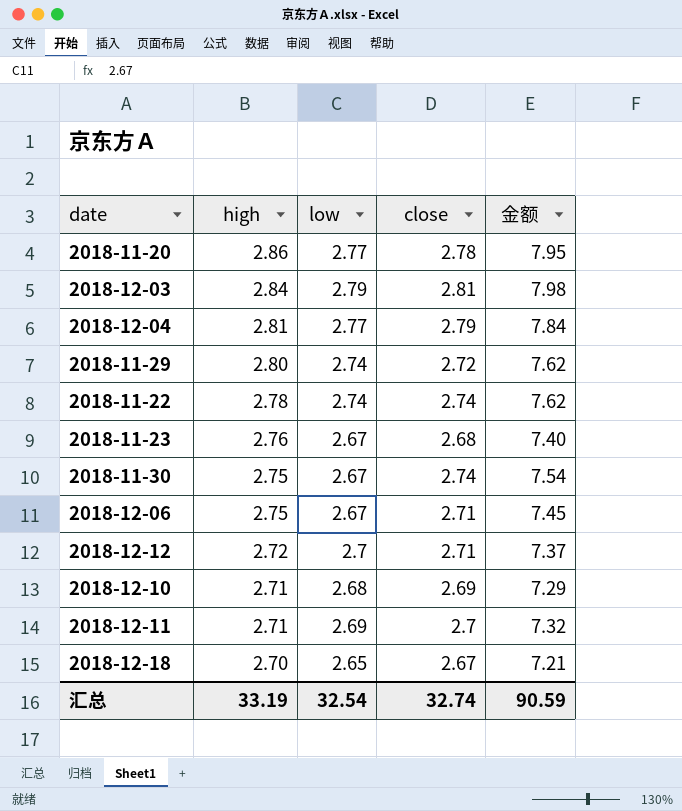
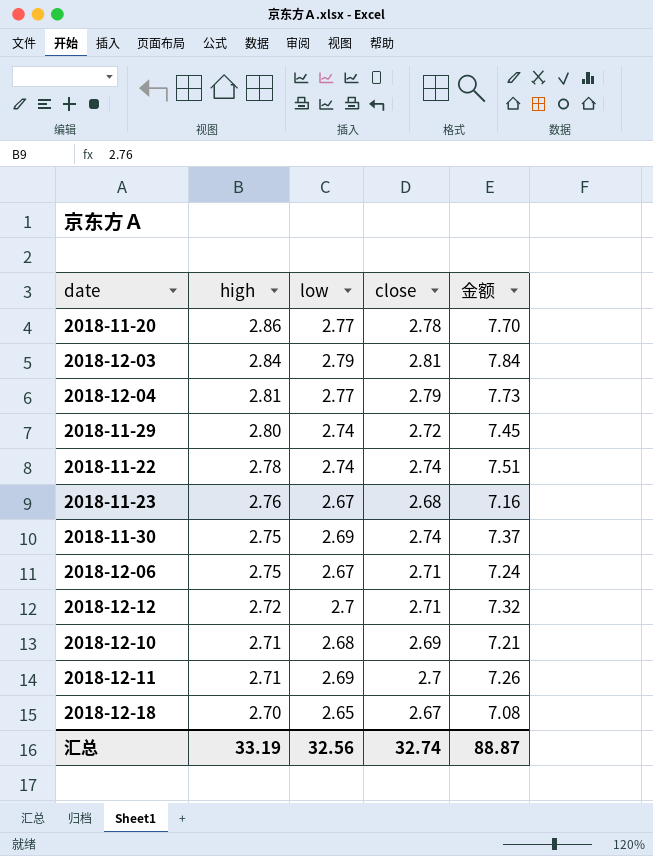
column 金额 | formula: [high] * [close] -> [low] * [close]
2018-11-30 | low: 2.67 -> 2.69
汇总 | low: 32.54 -> 32.56
汇总 | 金额: 90.59 -> 88.87

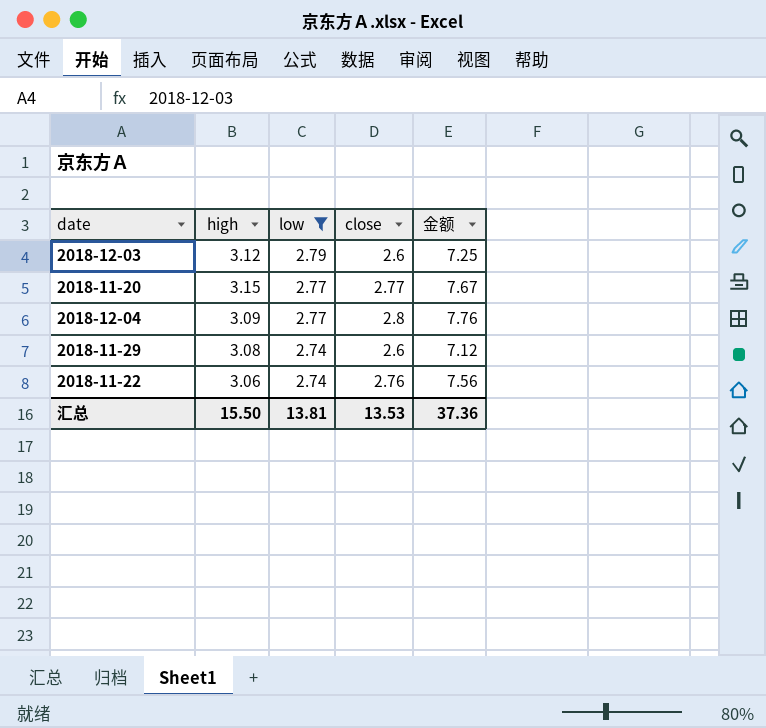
filter: none -> low >= 2.74
row order: high descending -> low descending
2018-12-03 | high: 2.84 -> 3.12
2018-12-03 | close: 2.81 -> 2.6
2018-12-03 | 金额: 7.84 -> 7.25
2018-11-20 | high: 2.86 -> 3.15
2018-11-20 | close: 2.78 -> 2.77
2018-11-20 | 金额: 7.70 -> 7.67
2018-12-04 | high: 2.81 -> 3.09
2018-12-04 | close: 2.79 -> 2.8
2018-12-04 | 金额: 7.73 -> 7.76
2018-11-29 | high: 2.80 -> 3.08
2018-11-29 | close: 2.72 -> 2.6
2018-11-29 | 金额: 7.45 -> 7.12
2018-11-22 | high: 2.78 -> 3.06
2018-11-22 | close: 2.74 -> 2.76
2018-11-22 | 金额: 7.51 -> 7.56
汇总 | high: 33.19 -> 15.50
汇总 | low: 32.56 -> 13.81
汇总 | close: 32.74 -> 13.53
汇总 | 金额: 88.87 -> 37.36

